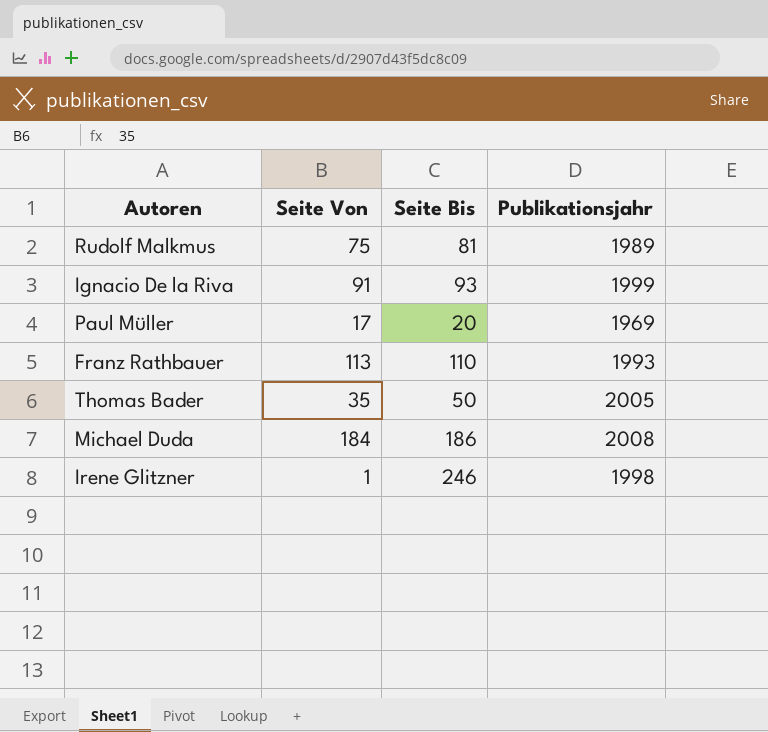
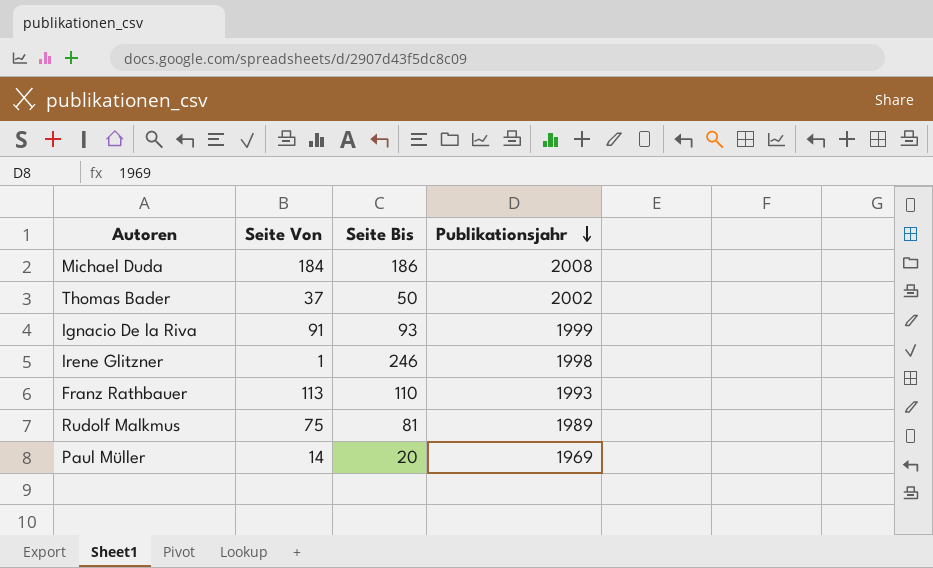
row order: none -> Publikationsjahr descending
Thomas Bader | Seite Von: 35 -> 37
Thomas Bader | Publikationsjahr: 2005 -> 2002
Paul Müller | Seite Von: 17 -> 14

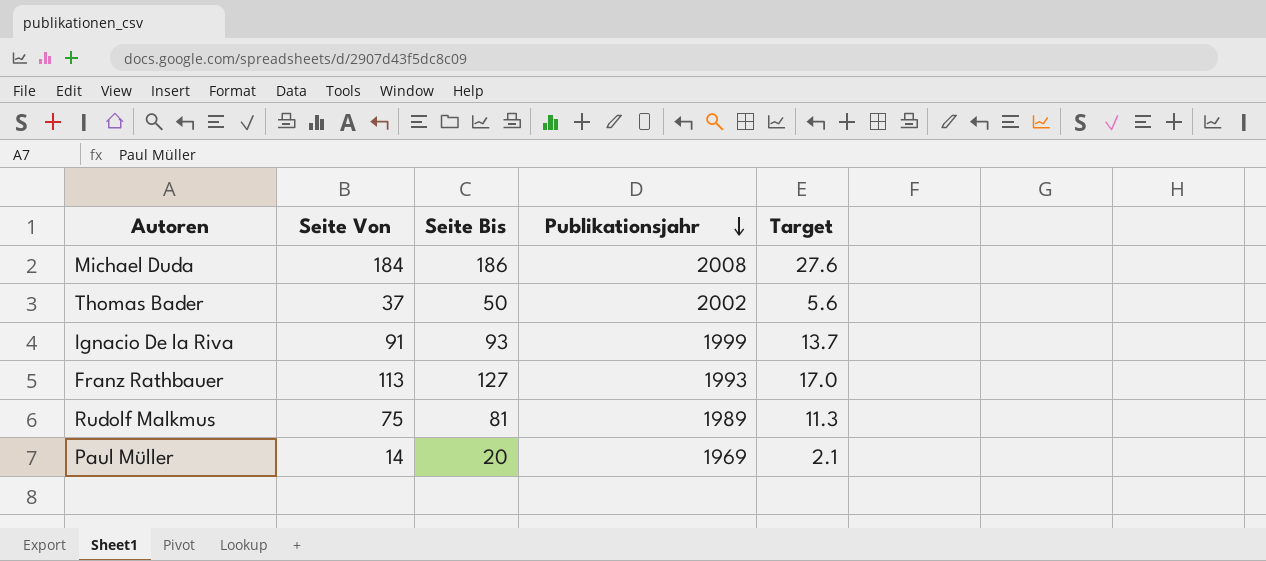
column Target | formula: none -> [Seite Von] * 0.15
row Irene Glitzner: 1 | 246 | 1998 -> none
Franz Rathbauer | Seite Bis: 110 -> 127

